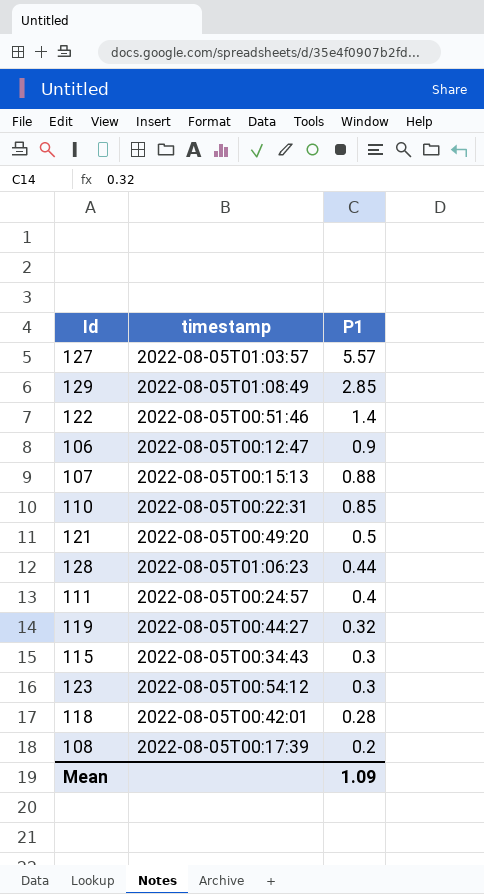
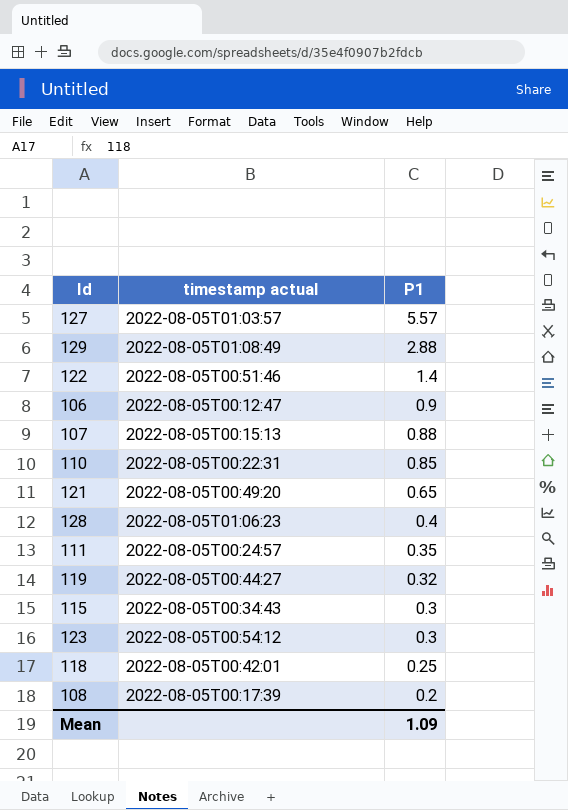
column name: timestamp -> timestamp actual
129 | P1: 2.85 -> 2.88
121 | P1: 0.5 -> 0.65
128 | P1: 0.44 -> 0.4
111 | P1: 0.4 -> 0.35
118 | P1: 0.28 -> 0.25

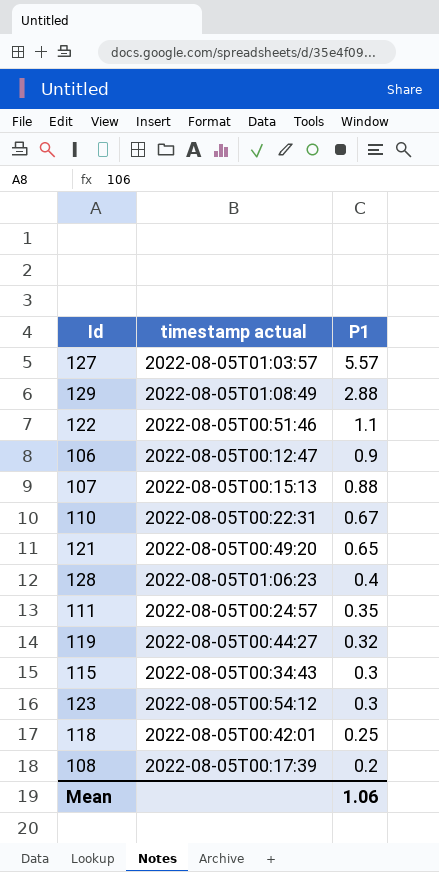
122 | P1: 1.4 -> 1.1
110 | P1: 0.85 -> 0.67
Mean | P1: 1.09 -> 1.06

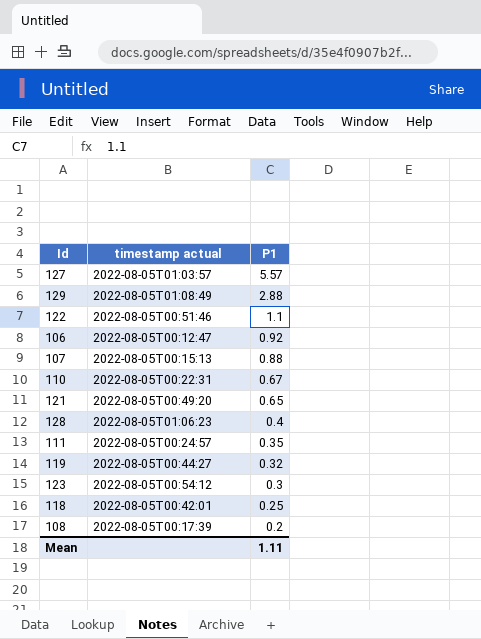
row 115: 2022-08-05T00:34:43 | 0.3 -> none
106 | P1: 0.9 -> 0.92
Mean | P1: 1.06 -> 1.11

